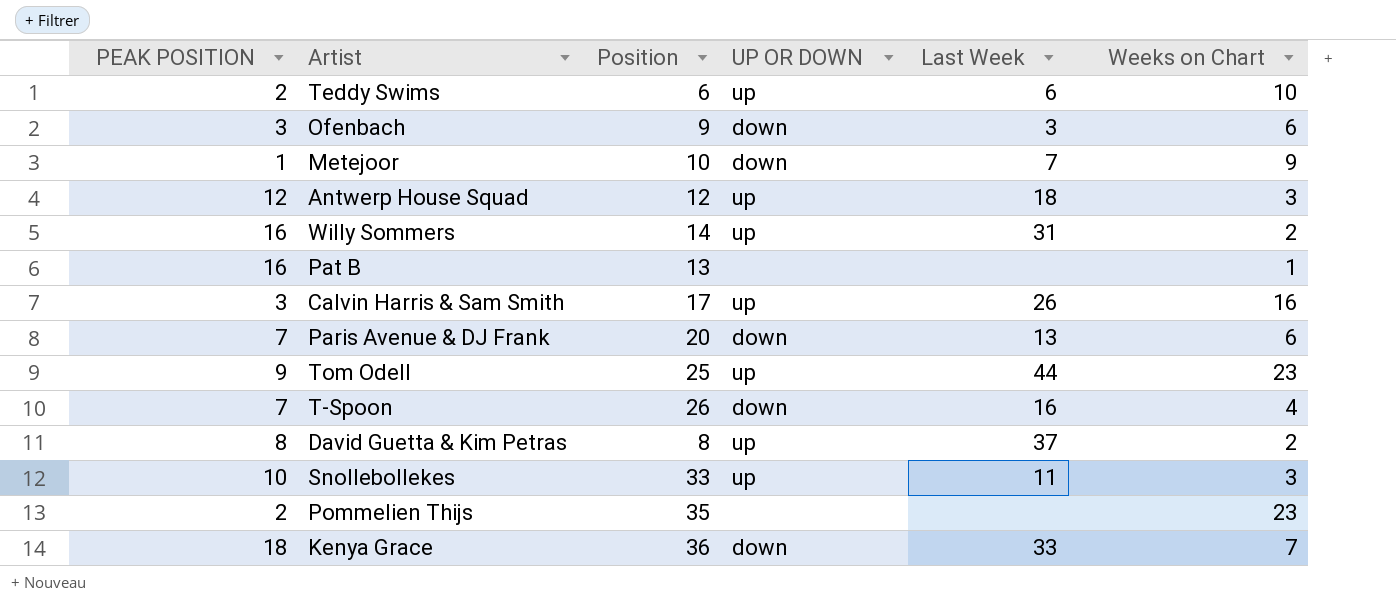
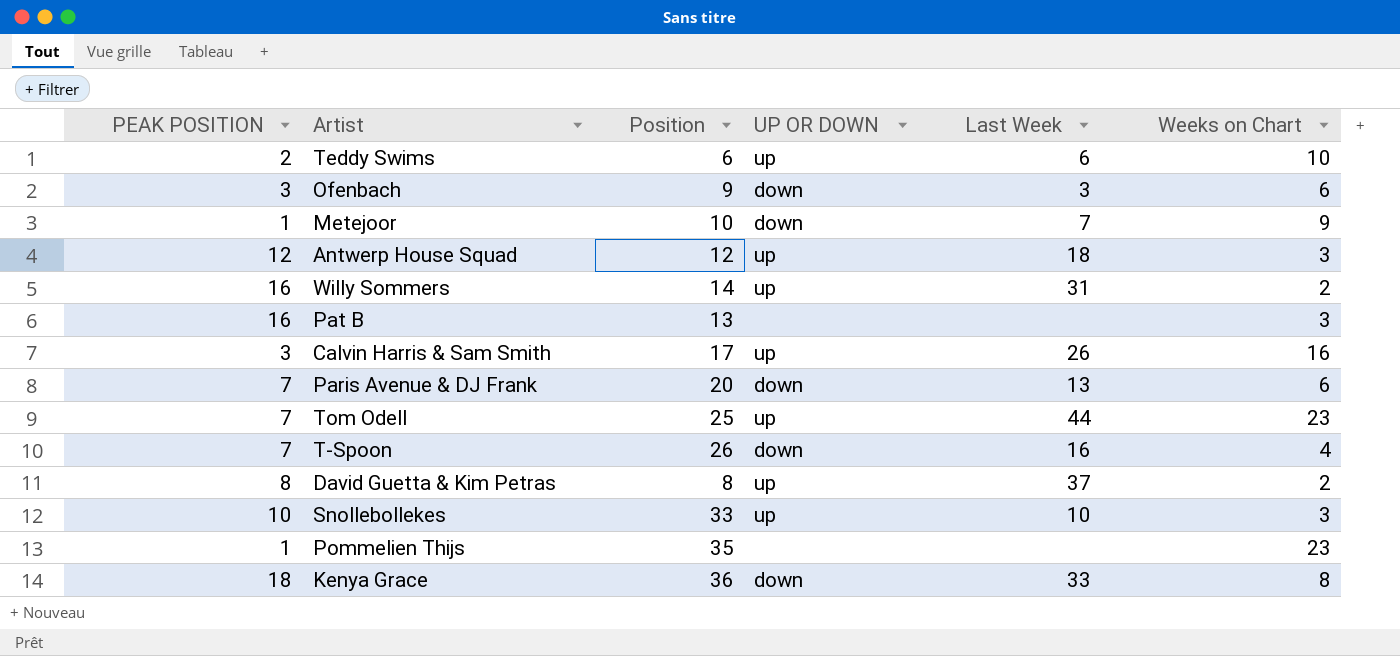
Pat B | Weeks on Chart: 1 -> 3
Tom Odell | PEAK POSITION: 9 -> 7
Snollebollekes | Last Week: 11 -> 10
Pommelien Thijs | PEAK POSITION: 2 -> 1
Kenya Grace | Weeks on Chart: 7 -> 8

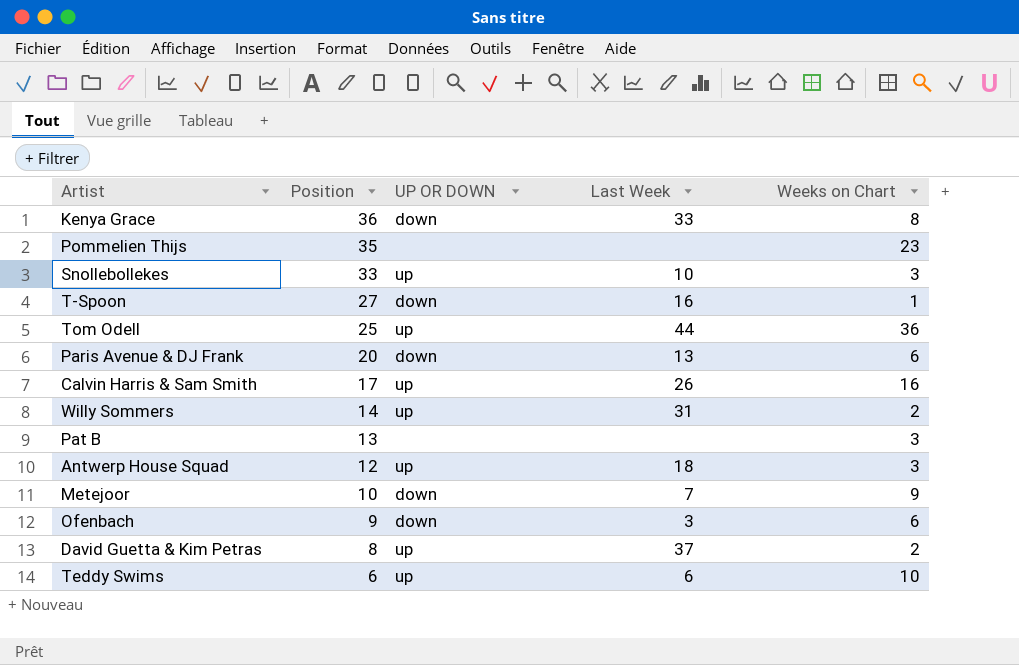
row order: none -> Position descending
column PEAK POSITION | position: 1 -> none
T-Spoon | Position: 26 -> 27
T-Spoon | Weeks on Chart: 4 -> 1
Tom Odell | Weeks on Chart: 23 -> 36

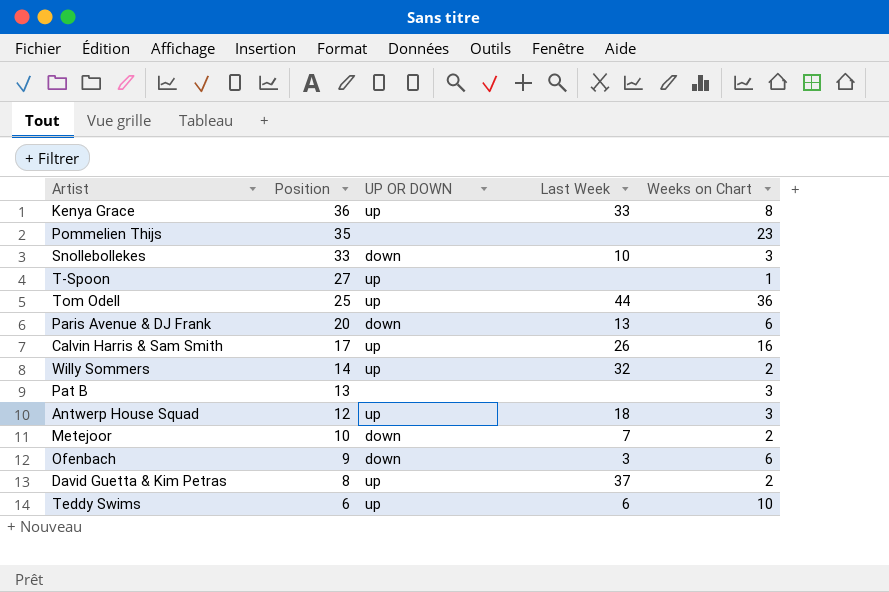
Kenya Grace | UP OR DOWN: down -> up
Snollebollekes | UP OR DOWN: up -> down
T-Spoon | UP OR DOWN: down -> up
T-Spoon | Last Week: 16 -> none
Willy Sommers | Last Week: 31 -> 32
Metejoor | Weeks on Chart: 9 -> 2

